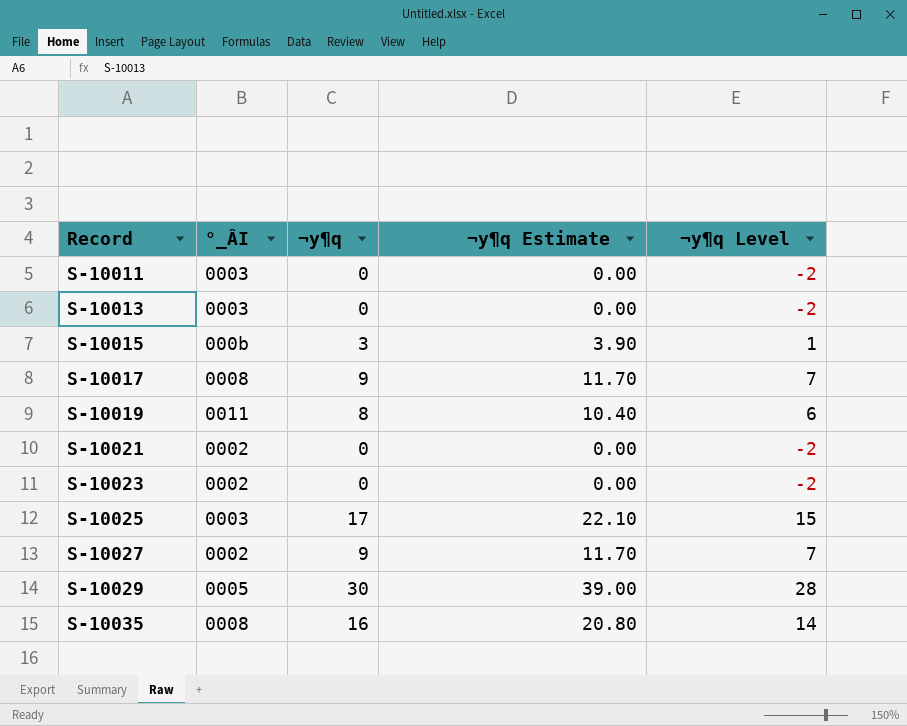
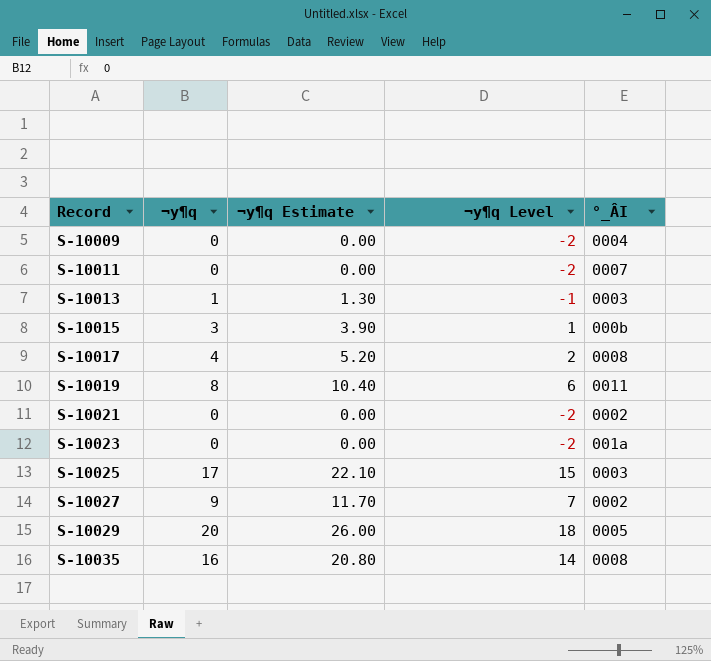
column °_ÂI | position: 2 -> 5
row S-10009: none -> 0 | 0.00 | -2 | 0004
S-10011 | °_ÂI: 0003 -> 0007
S-10013 | ¬y¶q: 0 -> 1
S-10013 | ¬y¶q Estimate: 0.00 -> 1.30
S-10013 | ¬y¶q Level: -2 -> -1
S-10017 | ¬y¶q: 9 -> 4
S-10017 | ¬y¶q Estimate: 11.70 -> 5.20
S-10017 | ¬y¶q Level: 7 -> 2
S-10023 | °_ÂI: 0002 -> 001a
S-10029 | ¬y¶q: 30 -> 20
S-10029 | ¬y¶q Estimate: 39.00 -> 26.00
S-10029 | ¬y¶q Level: 28 -> 18

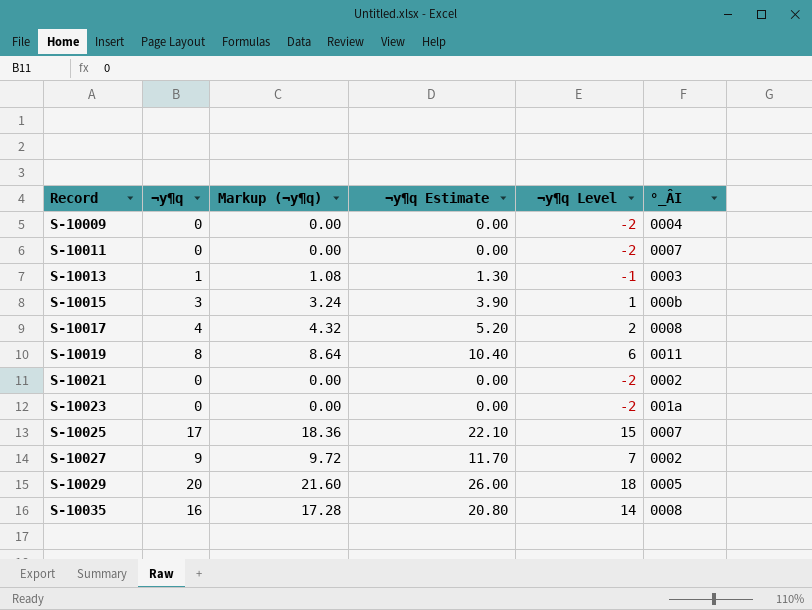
column Markup (¬y¶q) | formula: none -> [¬y¶q] * 1.08
S-10025 | °_ÂI: 0003 -> 0007

